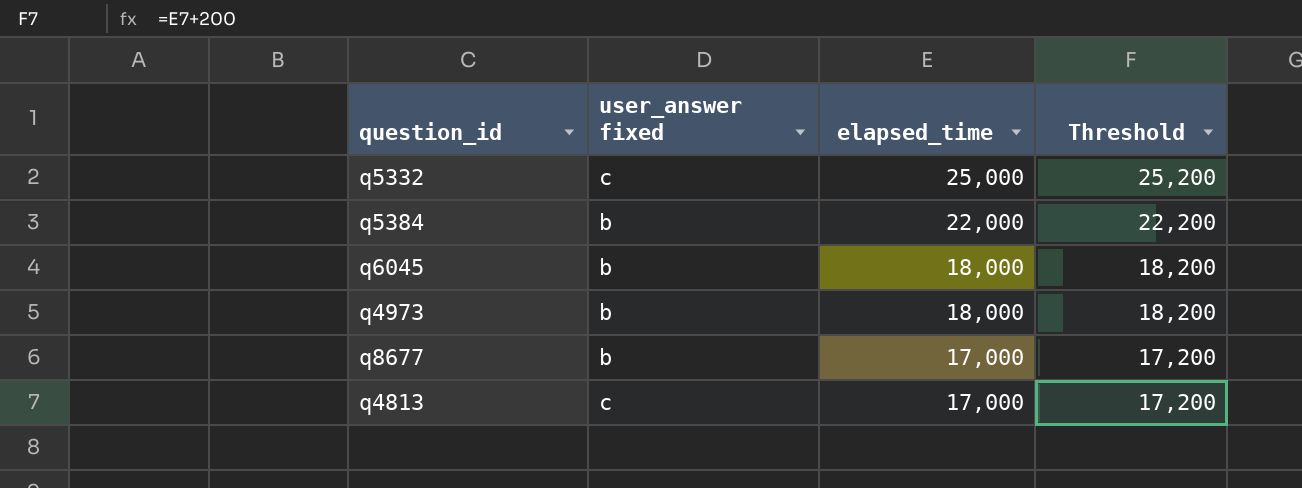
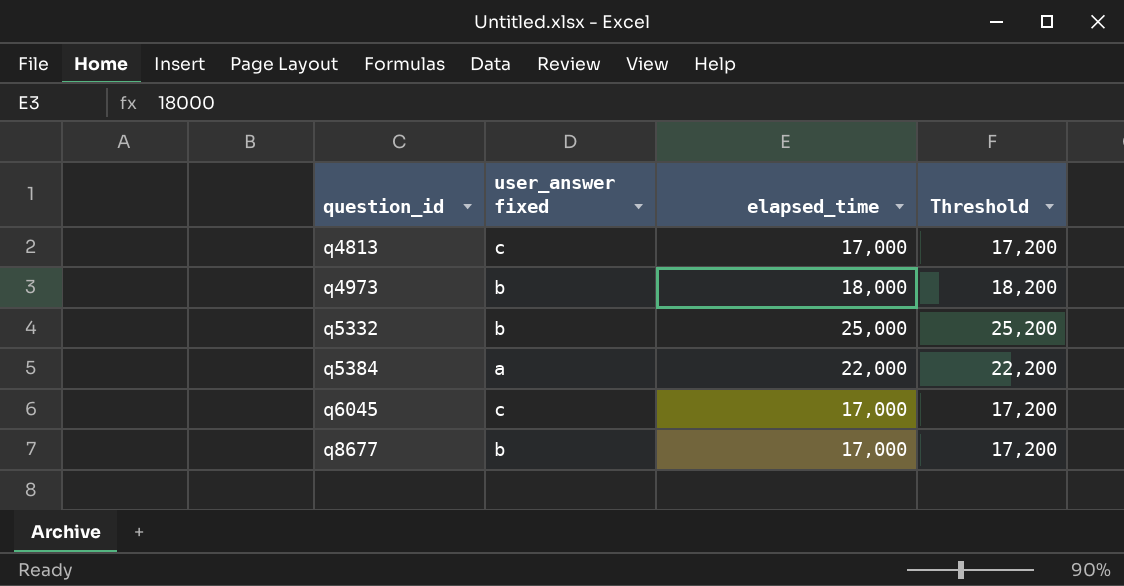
row order: elapsed_time descending -> question_id ascending
q5332 | user_answer fixed: c -> b
q5384 | user_answer fixed: b -> a
q6045 | user_answer fixed: b -> c
q6045 | elapsed_time: 18,000 -> 17,000
q6045 | Threshold: 18,200 -> 17,200

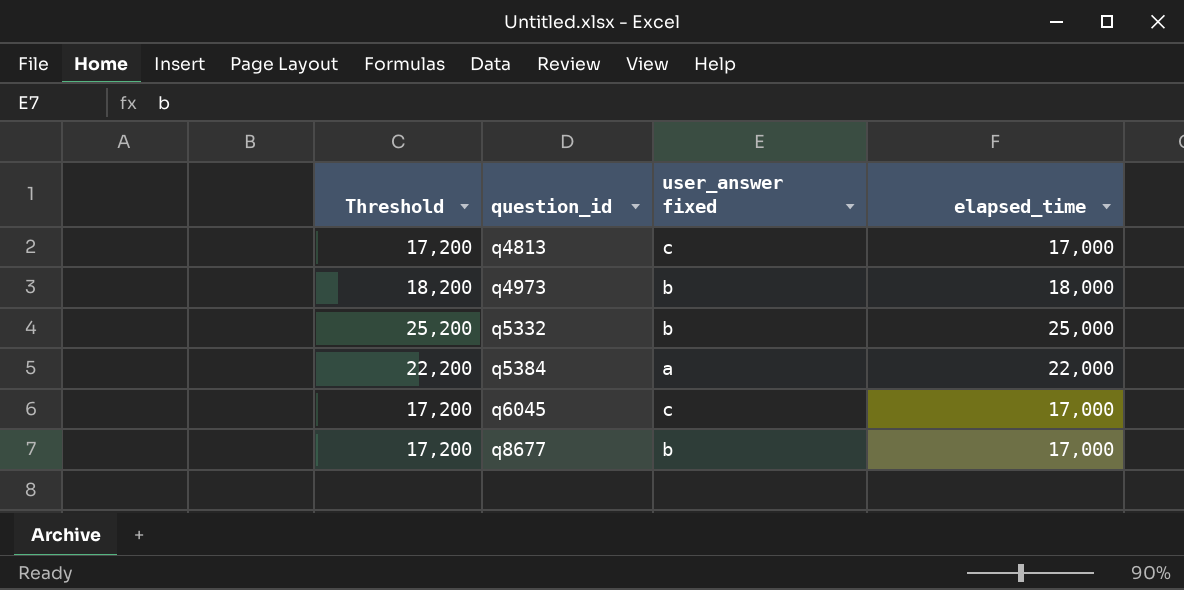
column Threshold | position: 4 -> 1

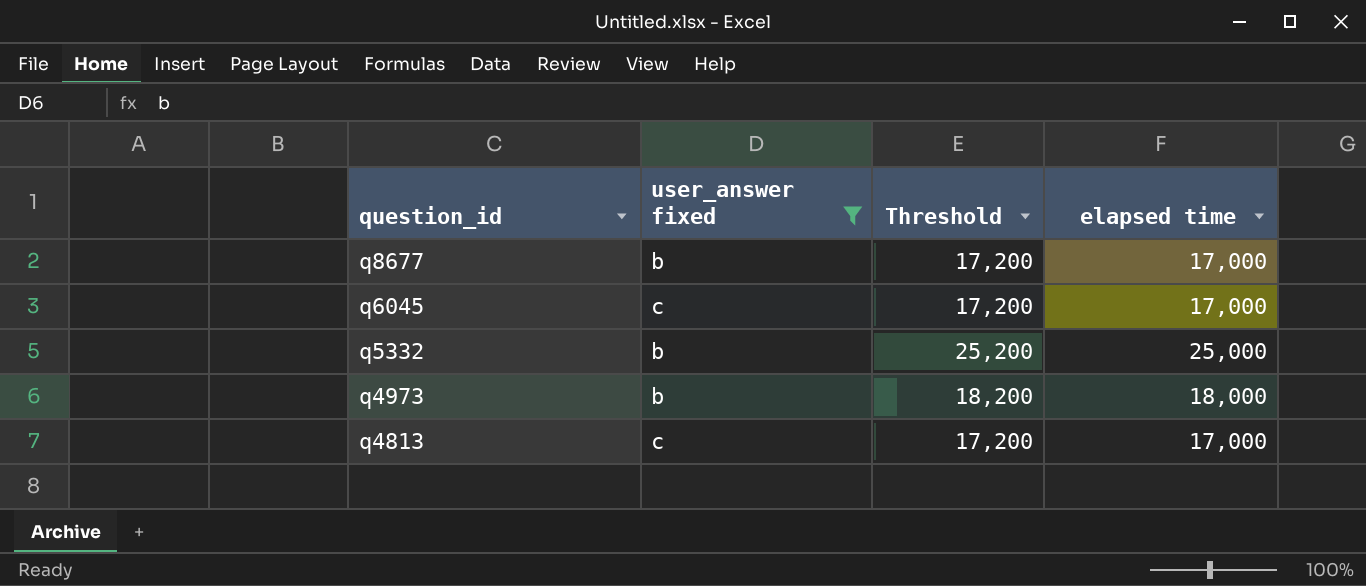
filter: none -> user_answer fixed != a
row order: question_id ascending -> question_id descending
column Threshold | position: 1 -> 3
column name: elapsed_time -> elapsed time

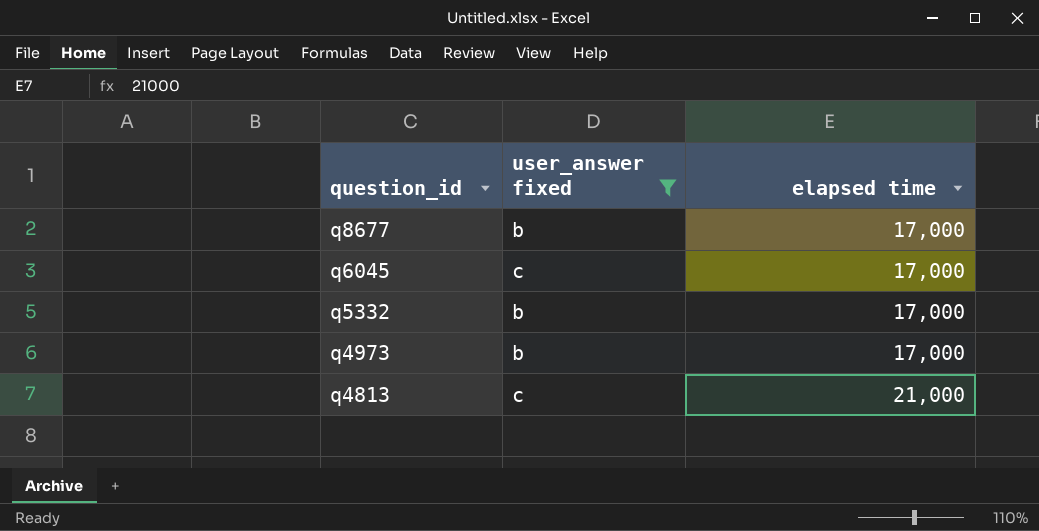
column Threshold | formula: [elapsed time] + 200 -> none
q5332 | elapsed time: 25,000 -> 17,000
q4973 | elapsed time: 18,000 -> 17,000
q4813 | elapsed time: 17,000 -> 21,000

